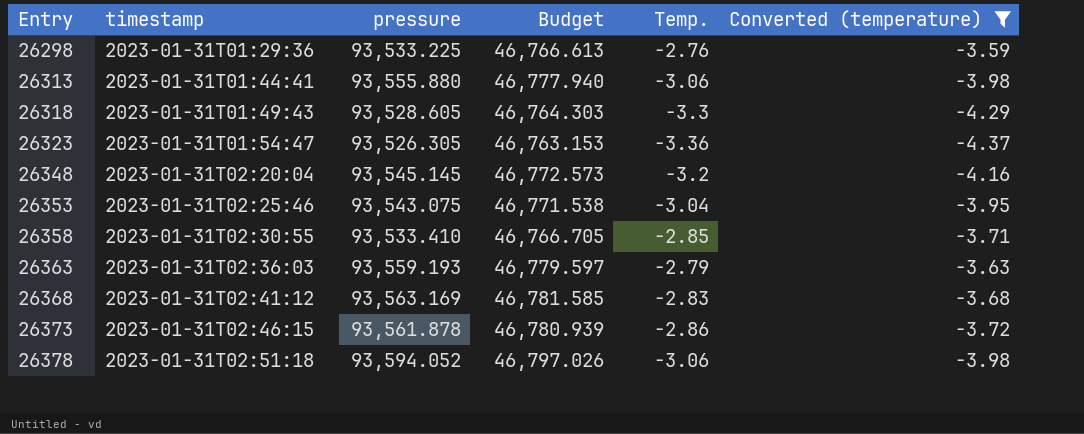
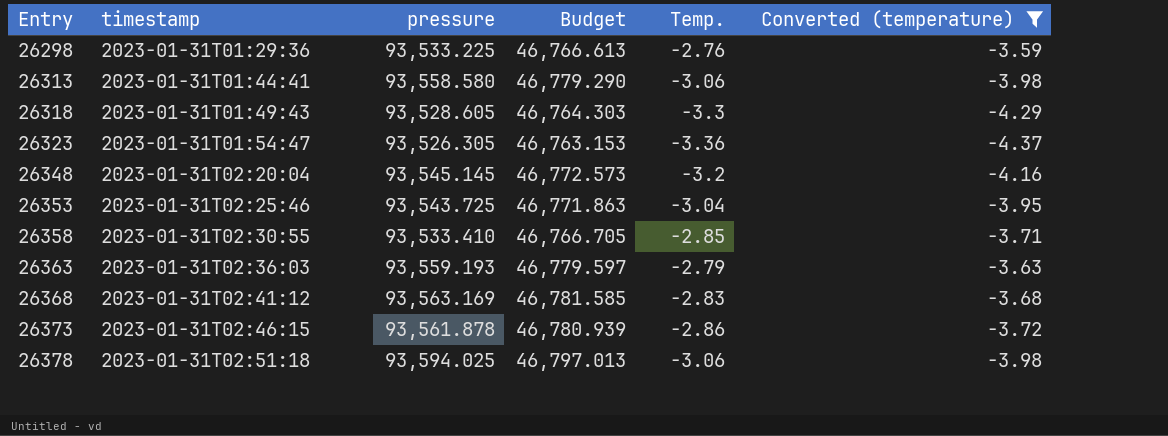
26313 | pressure: 93,555.880 -> 93,558.580
26313 | Budget: 46,777.940 -> 46,779.290
26353 | pressure: 93,543.075 -> 93,543.725
26353 | Budget: 46,771.538 -> 46,771.863
26378 | pressure: 93,594.052 -> 93,594.025
26378 | Budget: 46,797.026 -> 46,797.013

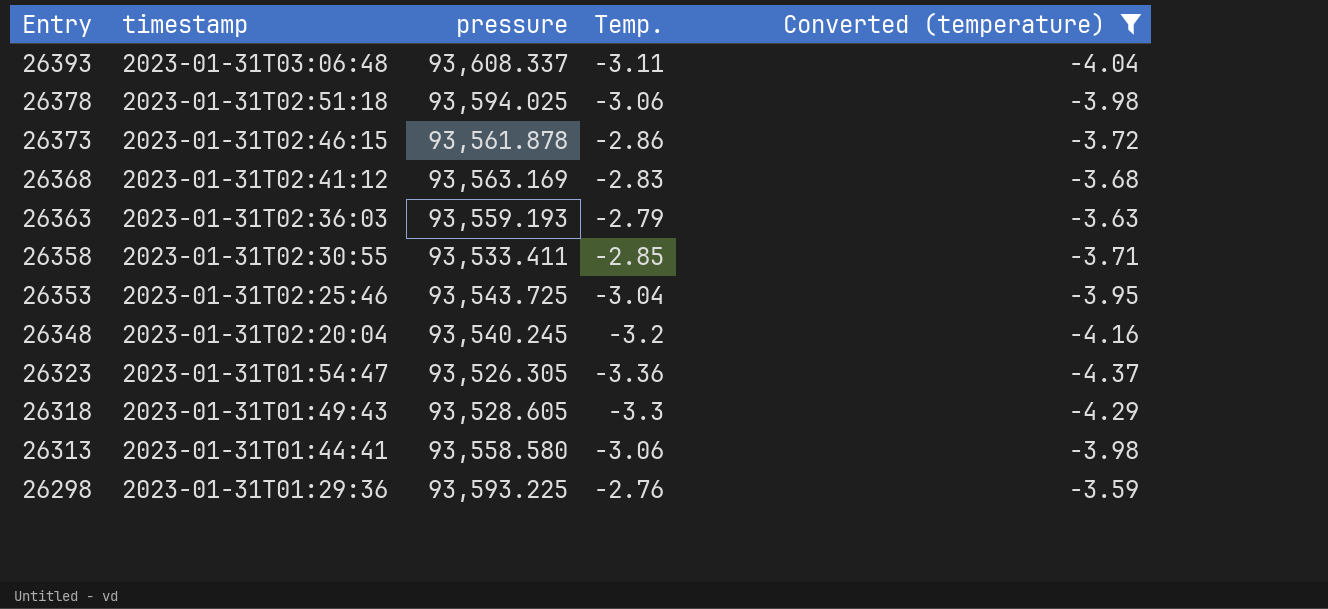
row order: Entry ascending -> Entry descending
column Budget | formula: [pressure] * 0.5 -> none
row 26393: none -> 2023-01-31T03:06:48 | 93,608.337 | -3.11 | -4.04
26358 | pressure: 93,533.410 -> 93,533.411
26348 | pressure: 93,545.145 -> 93,540.245
26298 | pressure: 93,533.225 -> 93,593.225

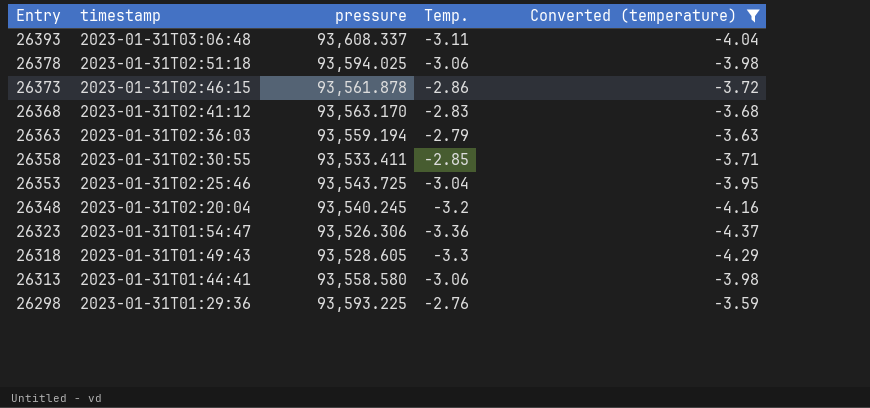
26368 | pressure: 93,563.169 -> 93,563.170
26363 | pressure: 93,559.193 -> 93,559.194
26323 | pressure: 93,526.305 -> 93,526.306

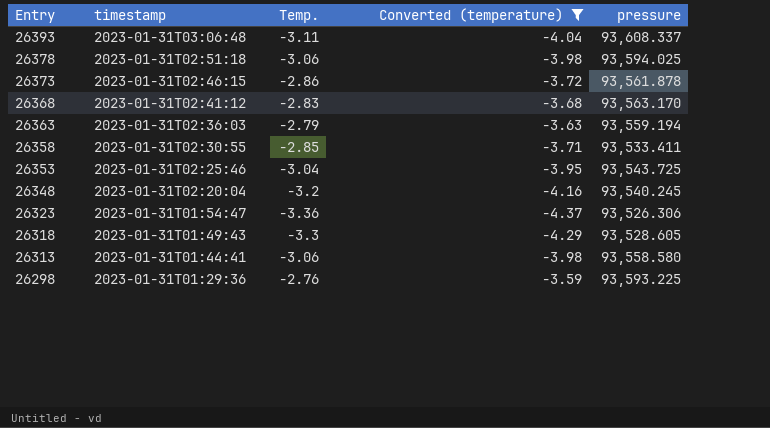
column pressure | position: 3 -> 5

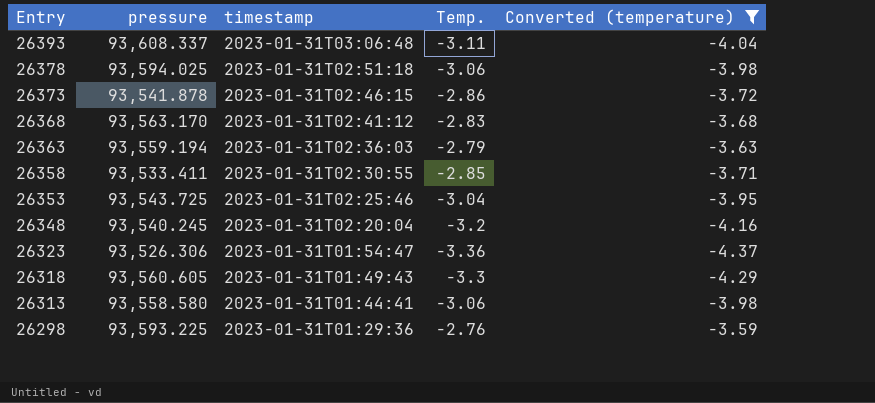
column pressure | position: 5 -> 2
26373 | pressure: 93,561.878 -> 93,541.878
26318 | pressure: 93,528.605 -> 93,560.605

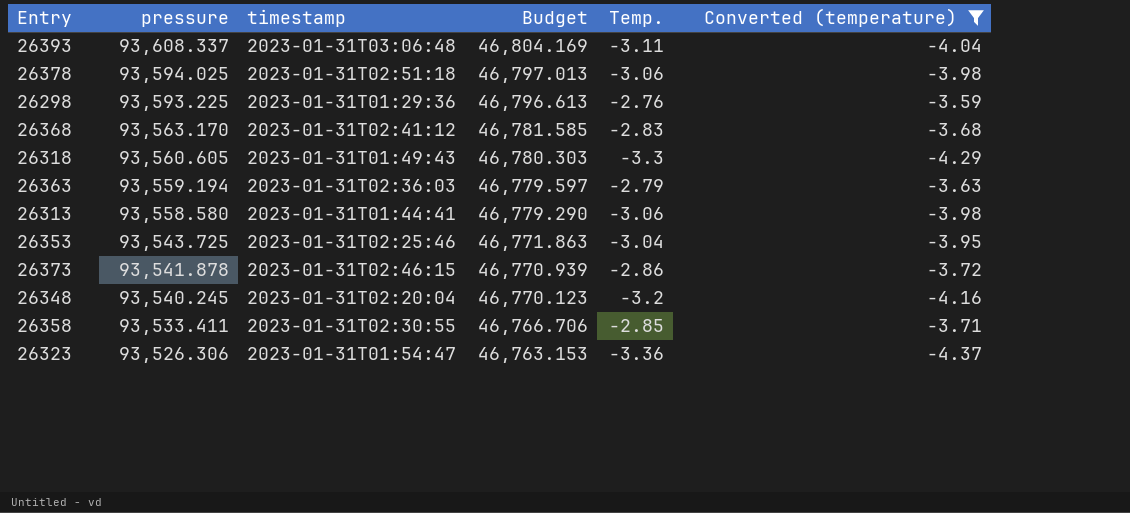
row order: Entry descending -> pressure descending
column Budget | formula: none -> [pressure] * 0.5

